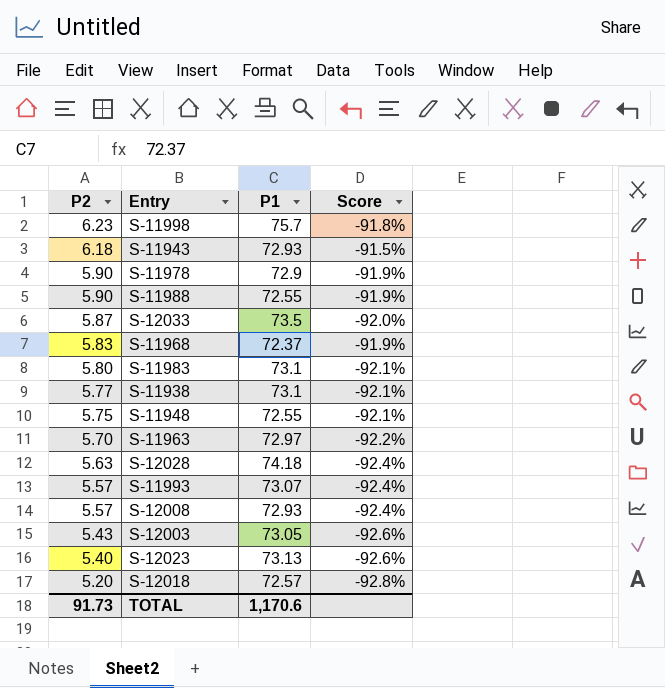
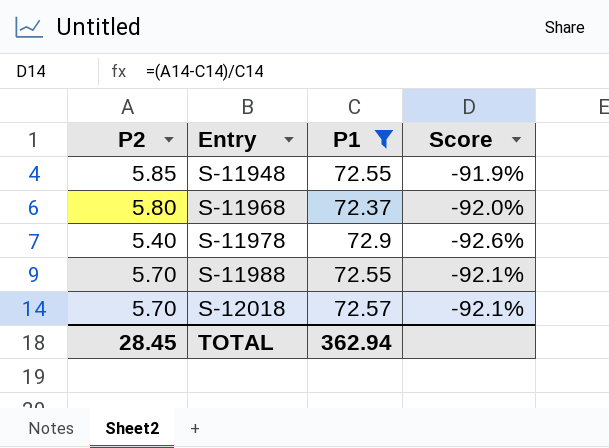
filter: none -> P1 <= 72.9
row order: P2 descending -> Entry ascending
S-11948 | P2: 5.75 -> 5.85
S-11948 | Score: -92.1% -> -91.9%
S-11968 | P2: 5.83 -> 5.80
S-11968 | Score: -91.9% -> -92.0%
S-11978 | P2: 5.90 -> 5.40
S-11978 | Score: -91.9% -> -92.6%
S-11988 | P2: 5.90 -> 5.70
S-11988 | Score: -91.9% -> -92.1%
S-12018 | P2: 5.20 -> 5.70
S-12018 | Score: -92.8% -> -92.1%
TOTAL | P2: 91.73 -> 28.45
TOTAL | P1: 1,170.6 -> 362.94

